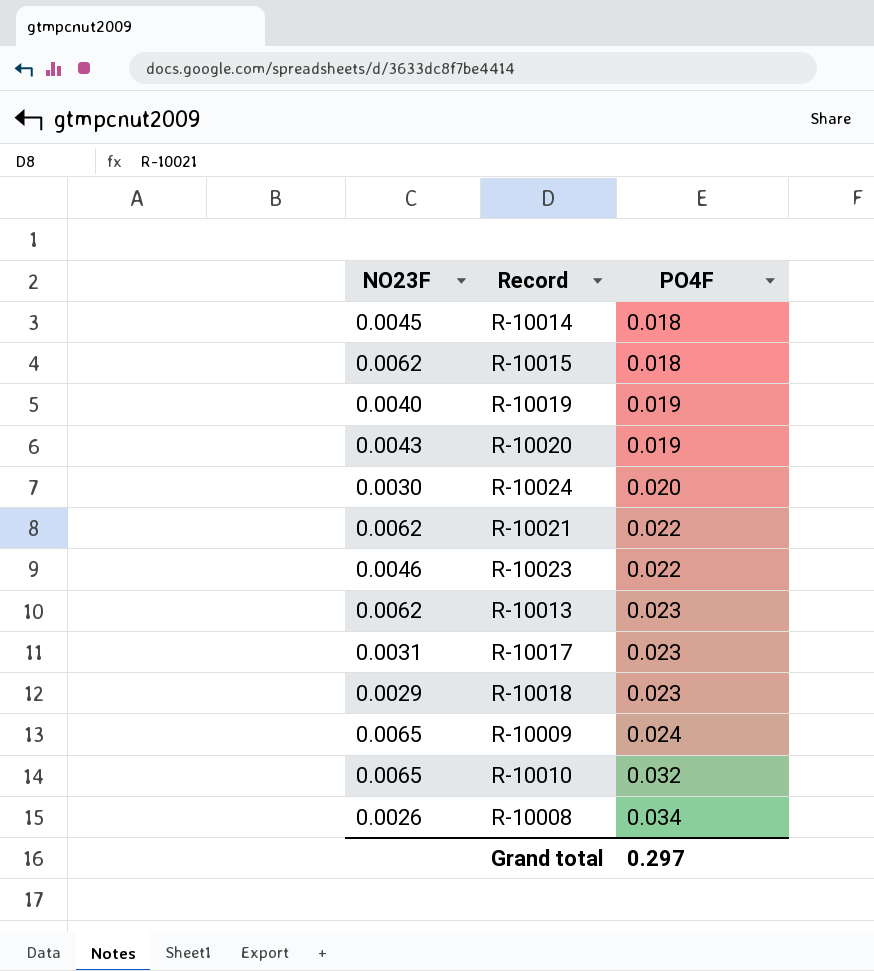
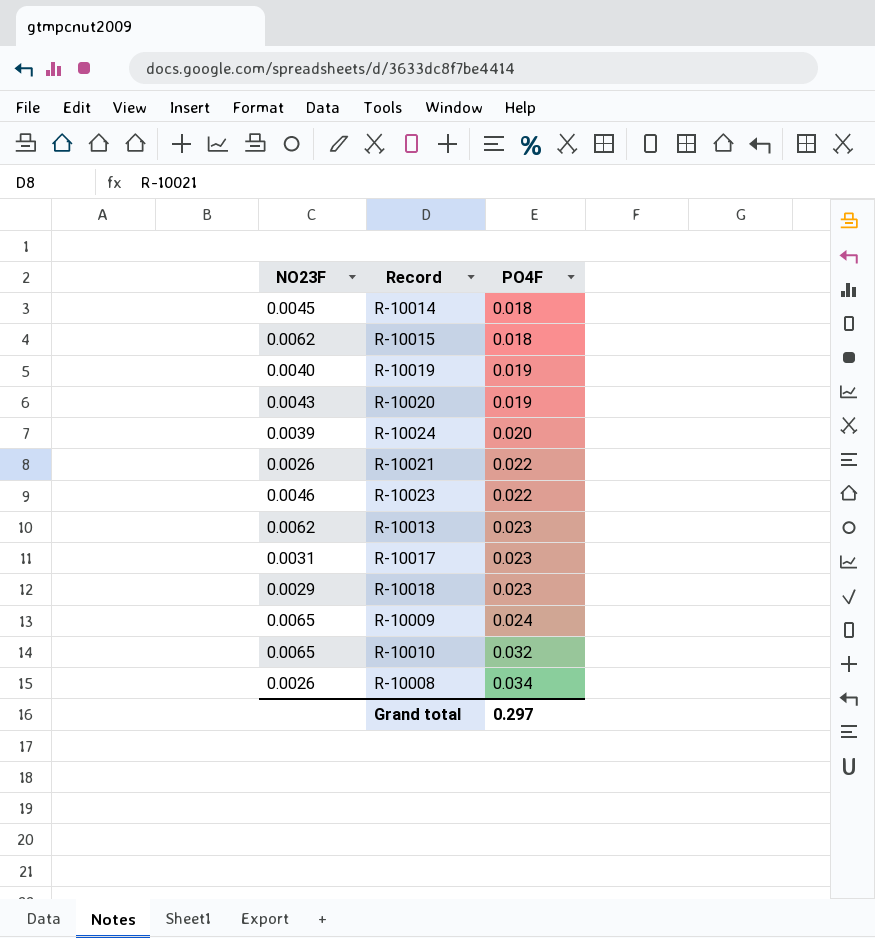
R-10024 | NO23F: 0.0030 -> 0.0039
R-10021 | NO23F: 0.0062 -> 0.0026

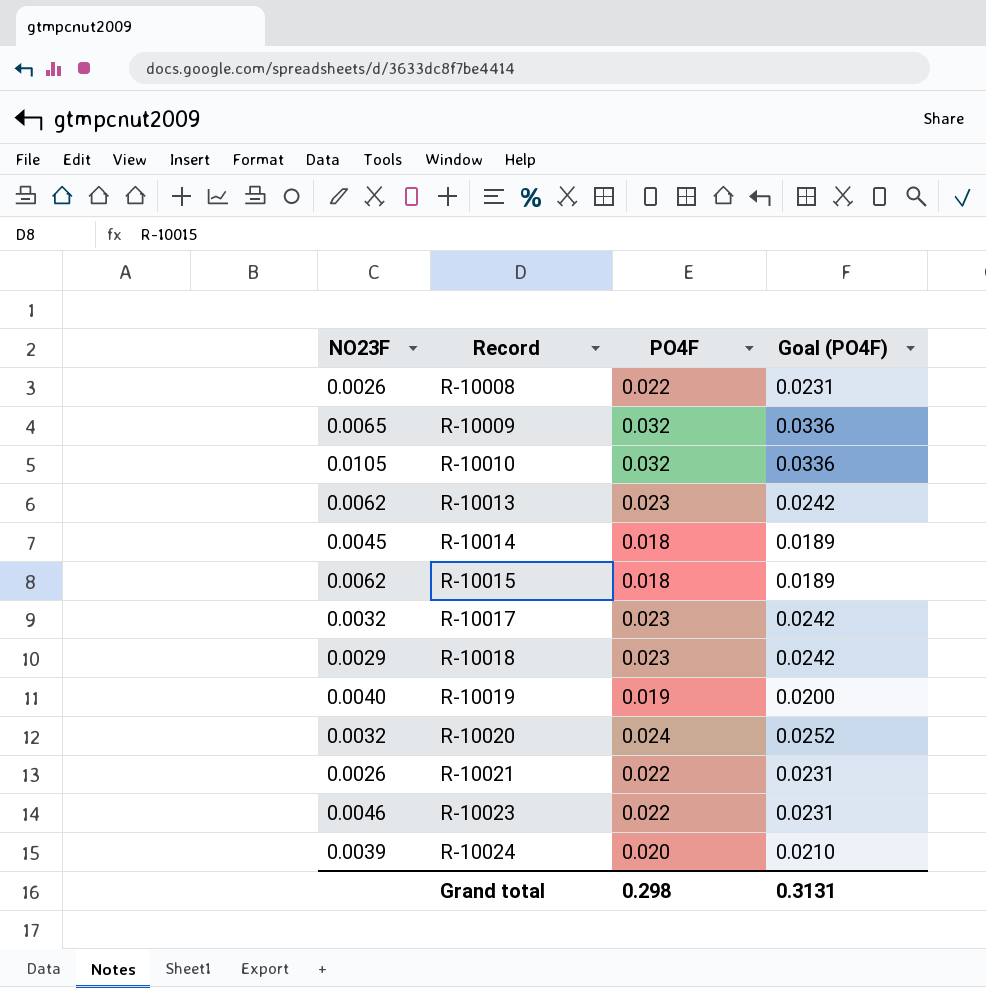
row order: PO4F ascending -> Record ascending
column Goal (PO4F) | formula: none -> [PO4F] * 1.05
R-10008 | PO4F: 0.034 -> 0.022
R-10009 | PO4F: 0.024 -> 0.032
R-10010 | NO23F: 0.0065 -> 0.0105
R-10017 | NO23F: 0.0031 -> 0.0032
R-10020 | NO23F: 0.0043 -> 0.0032
R-10020 | PO4F: 0.019 -> 0.024
Grand total | PO4F: 0.297 -> 0.298

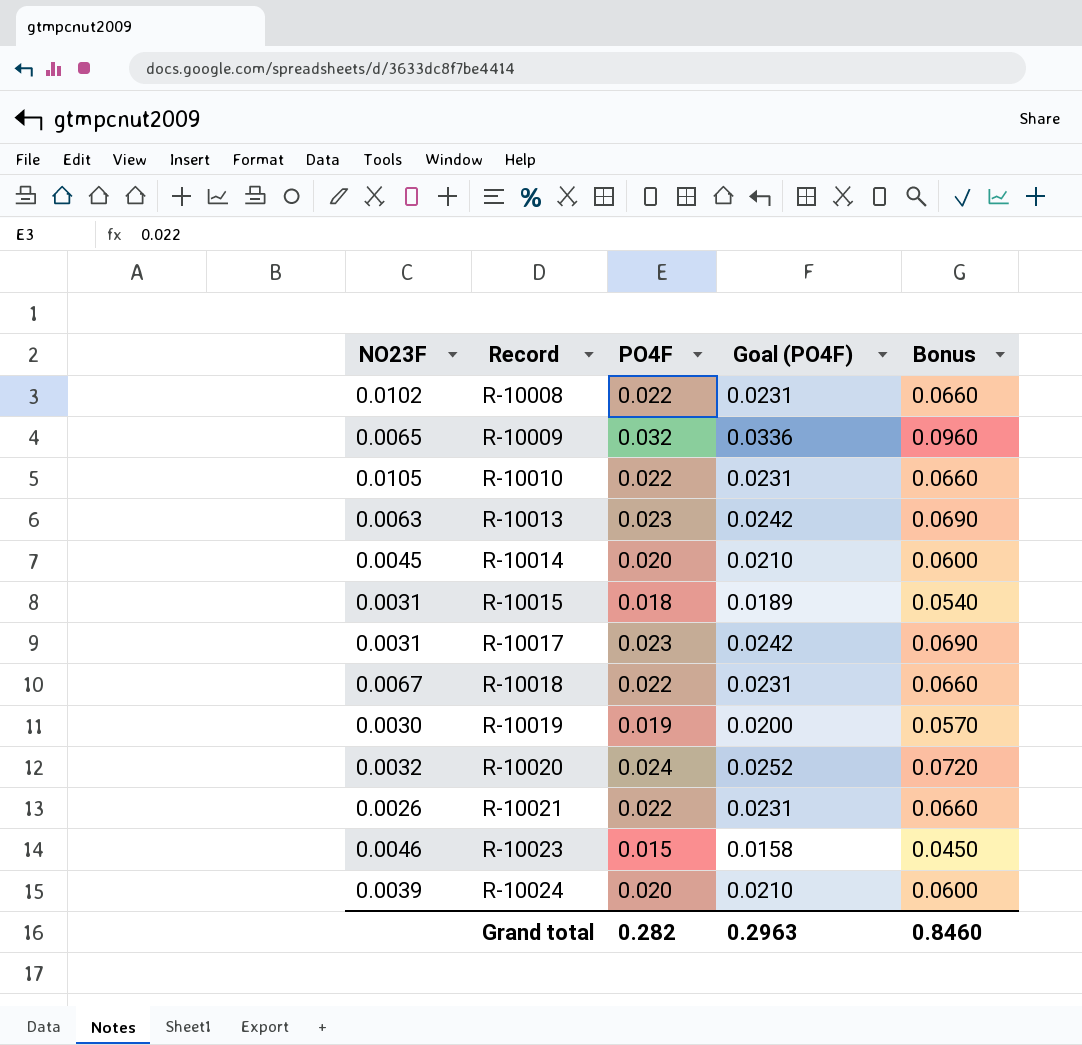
column Bonus | formula: none -> [PO4F] * 3
R-10008 | NO23F: 0.0026 -> 0.0102
R-10010 | PO4F: 0.032 -> 0.022
R-10010 | Goal (PO4F): 0.0336 -> 0.0231
R-10013 | NO23F: 0.0062 -> 0.0063
R-10014 | PO4F: 0.018 -> 0.020
R-10014 | Goal (PO4F): 0.0189 -> 0.0210
R-10015 | NO23F: 0.0062 -> 0.0031
R-10017 | NO23F: 0.0032 -> 0.0031
R-10018 | NO23F: 0.0029 -> 0.0067
R-10018 | PO4F: 0.023 -> 0.022
R-10018 | Goal (PO4F): 0.0242 -> 0.0231
R-10019 | NO23F: 0.0040 -> 0.0030
R-10023 | PO4F: 0.022 -> 0.015
R-10023 | Goal (PO4F): 0.0231 -> 0.0158
Grand total | PO4F: 0.298 -> 0.282
Grand total | Goal (PO4F): 0.3131 -> 0.2963

